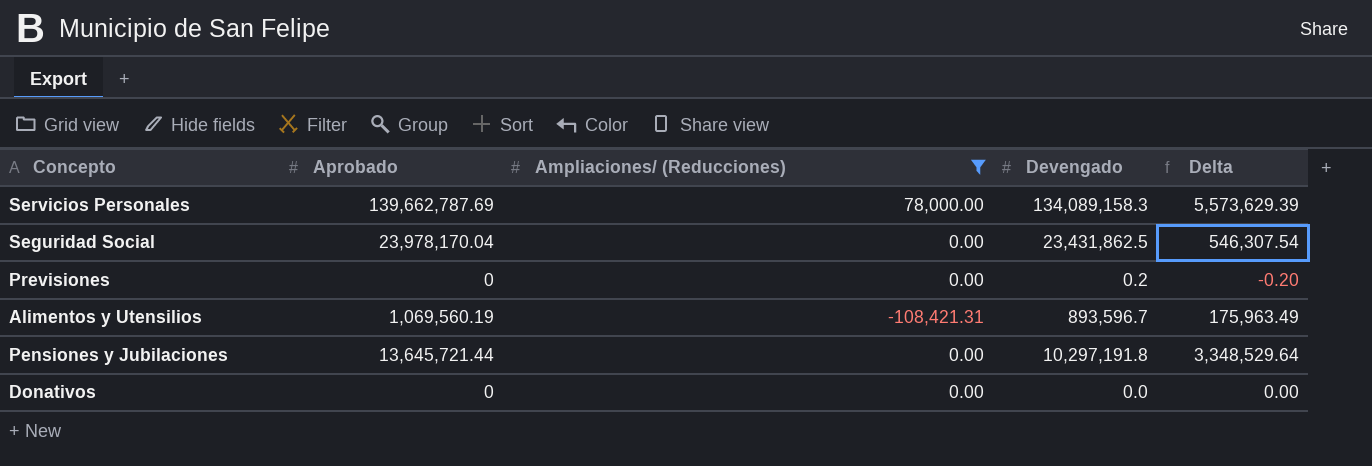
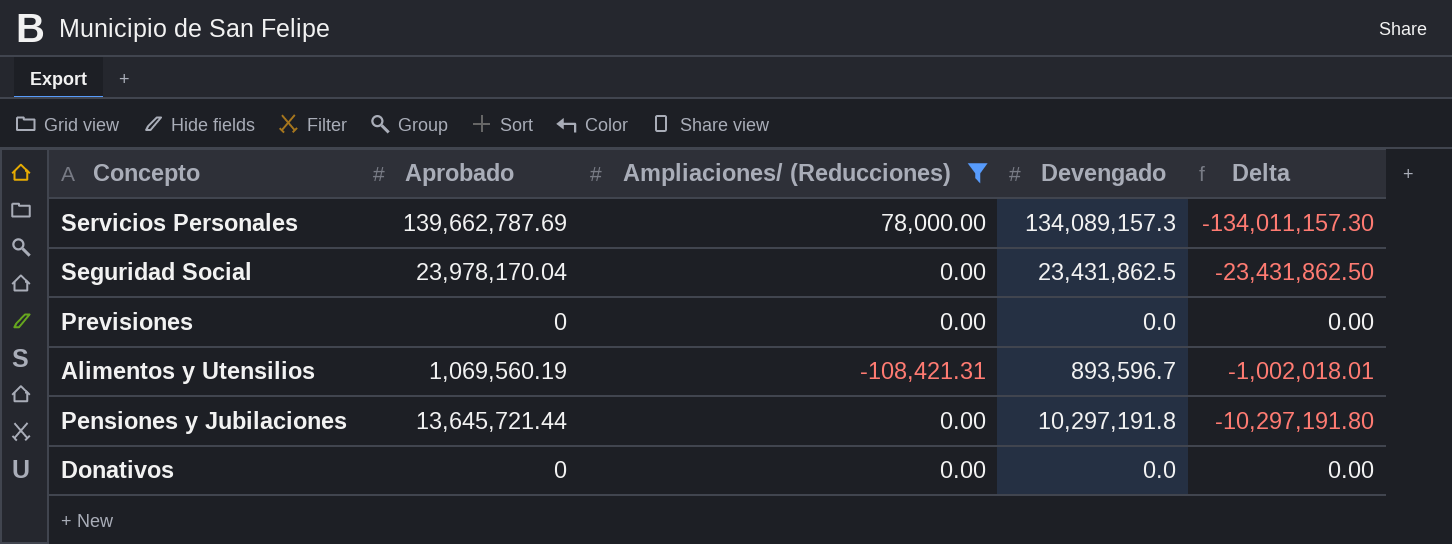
column Delta | formula: [Aprobado] - [Devengado] -> [Ampliaciones/ (Reducciones)] - [Devengado]
Servicios Personales | Devengado: 134,089,158.3 -> 134,089,157.3
Previsiones | Devengado: 0.2 -> 0.0

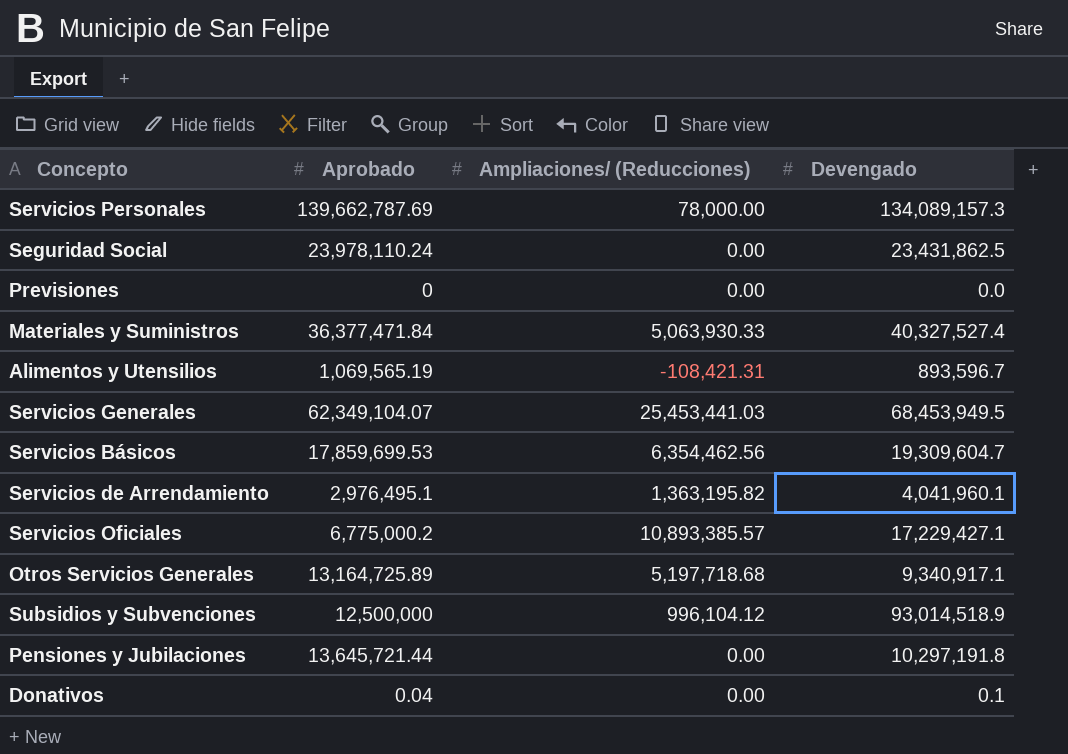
filter: Ampliaciones/ (Reducciones) <= 78,000.00 -> none
column Delta | formula: [Ampliaciones/ (Reducciones)] - [Devengado] -> none
Seguridad Social | Aprobado: 23,978,170.04 -> 23,978,110.24
Alimentos y Utensilios | Aprobado: 1,069,560.19 -> 1,069,565.19
Donativos | Aprobado: 0 -> 0.04
Donativos | Devengado: 0.0 -> 0.1

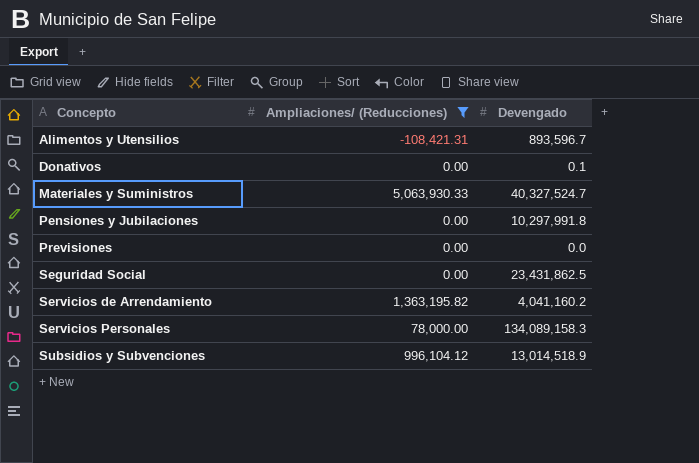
filter: none -> Ampliaciones/ (Reducciones) <= 5,063,930.33
row order: none -> Concepto ascending
column Aprobado | position: 2 -> none
Materiales y Suministros | Devengado: 40,327,527.4 -> 40,327,524.7
Pensiones y Jubilaciones | Devengado: 10,297,191.8 -> 10,297,991.8
Servicios de Arrendamiento | Devengado: 4,041,960.1 -> 4,041,160.2
Servicios Personales | Devengado: 134,089,157.3 -> 134,089,158.3
Subsidios y Subvenciones | Devengado: 93,014,518.9 -> 13,014,518.9

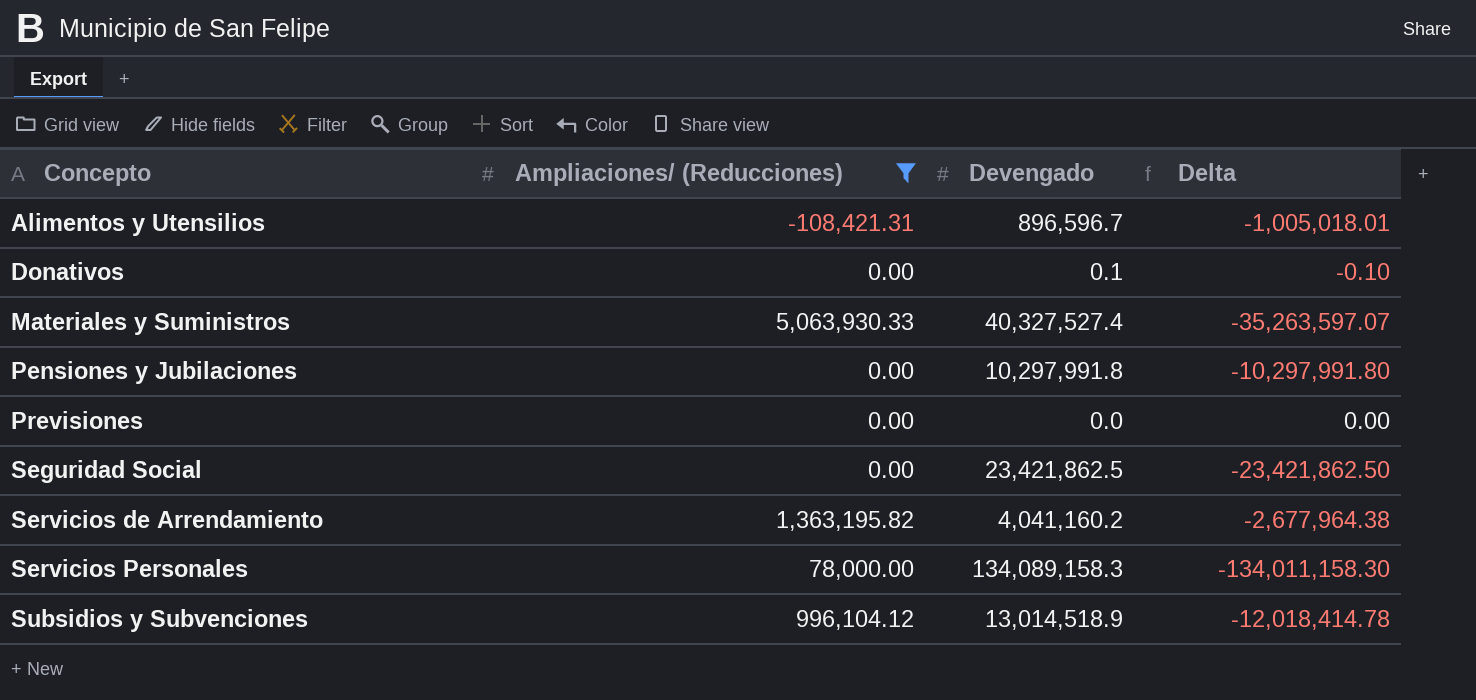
column Delta | formula: none -> [Ampliaciones/ (Reducciones)] - [Devengado]
Alimentos y Utensilios | Devengado: 893,596.7 -> 896,596.7
Materiales y Suministros | Devengado: 40,327,524.7 -> 40,327,527.4
Seguridad Social | Devengado: 23,431,862.5 -> 23,421,862.5

